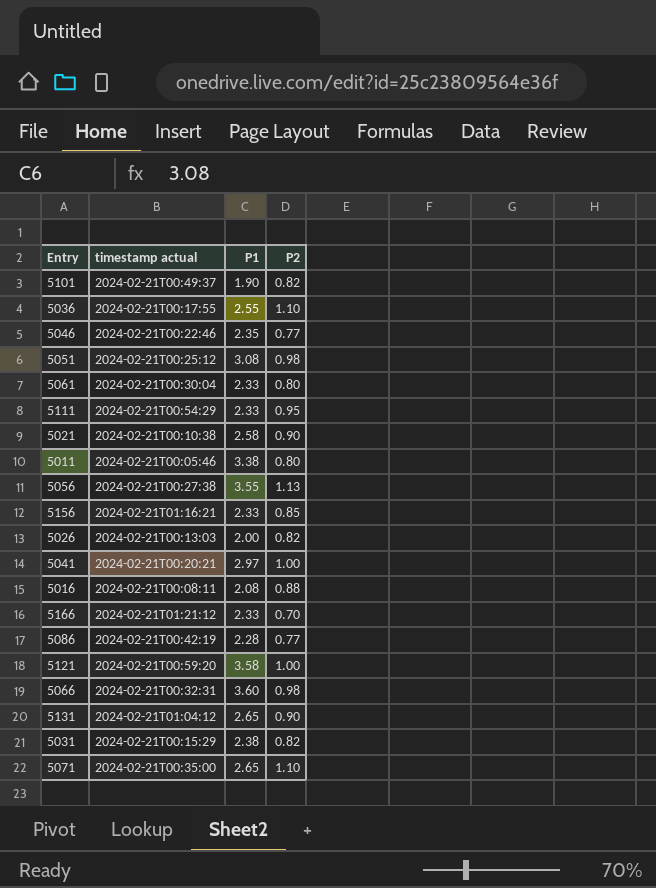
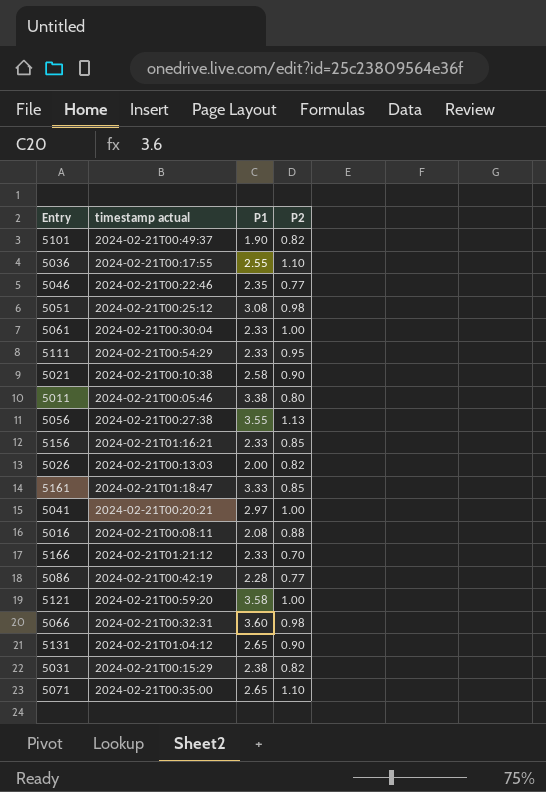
5061 | P2: 0.80 -> 1.00
row 5161: none -> 2024-02-21T01:18:47 | 3.33 | 0.85

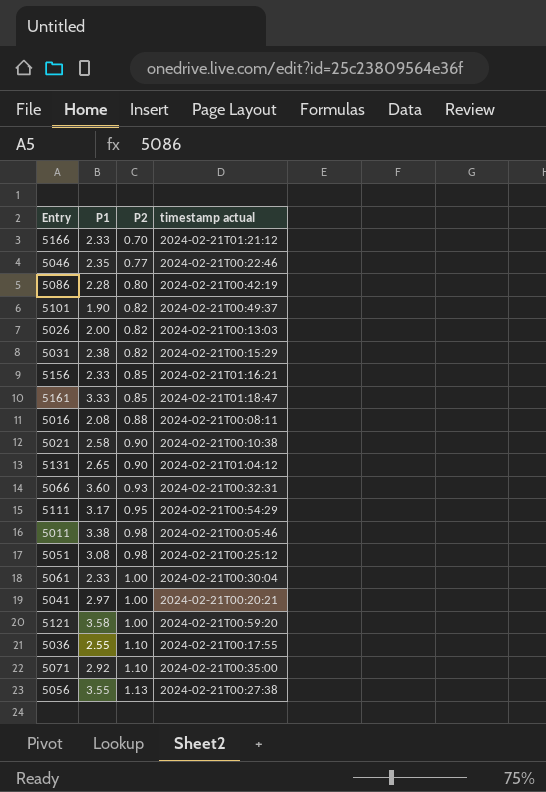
row order: none -> P2 ascending
column timestamp actual | position: 2 -> 4
5086 | P2: 0.77 -> 0.80
5066 | P2: 0.98 -> 0.93
5111 | P1: 2.33 -> 3.17
5011 | P2: 0.80 -> 0.98
5071 | P1: 2.65 -> 2.92

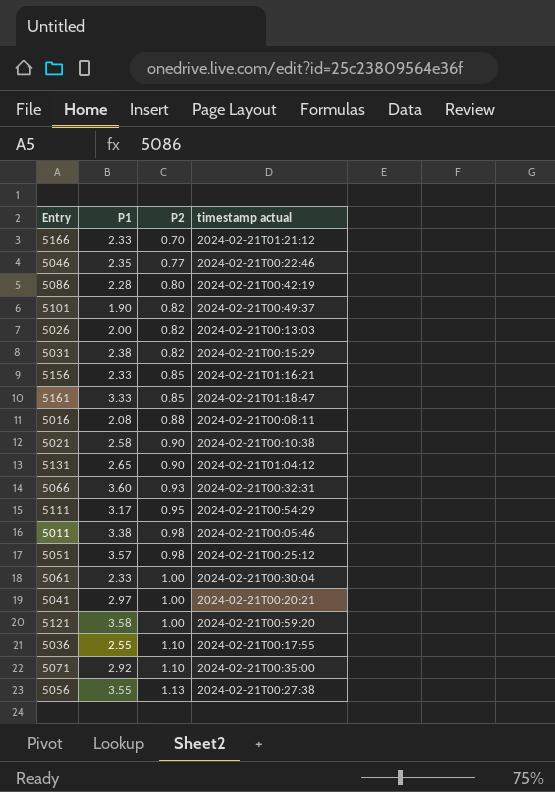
5051 | P1: 3.08 -> 3.57

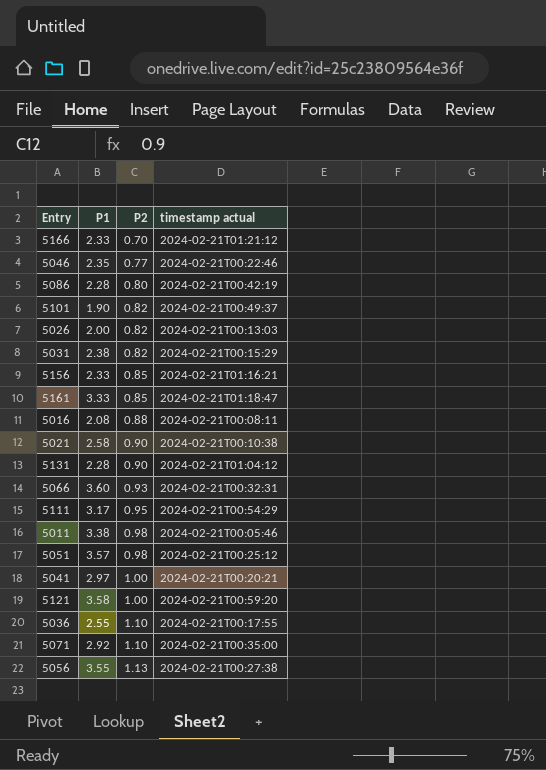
row 5061: 2.33 | 1.00 | 2024-02-21T00:30:04 -> none
5131 | P1: 2.65 -> 2.28

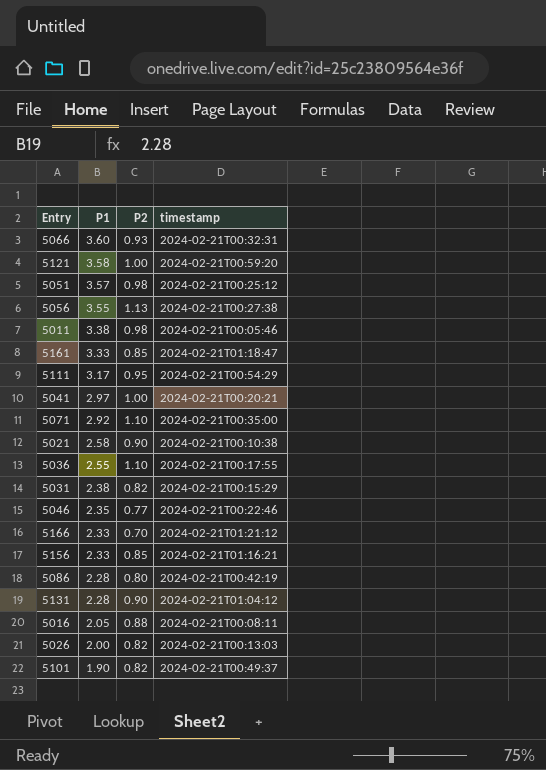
row order: P2 ascending -> P1 descending
column name: timestamp actual -> timestamp
5016 | P1: 2.08 -> 2.05

